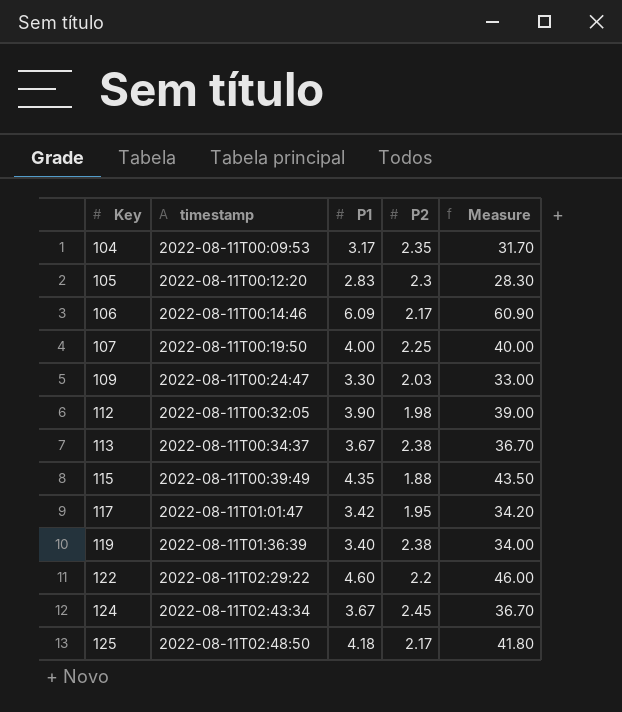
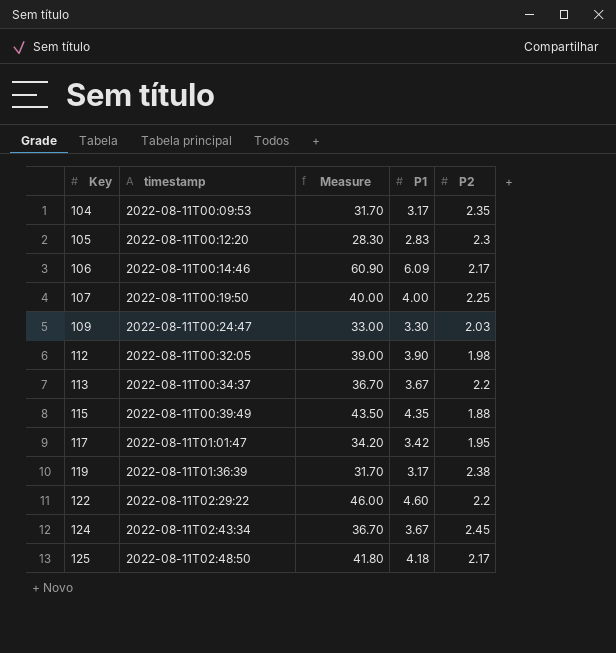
column Measure | position: 5 -> 3
113 | P2: 2.38 -> 2.2
119 | Measure: 34.00 -> 31.70
119 | P1: 3.40 -> 3.17

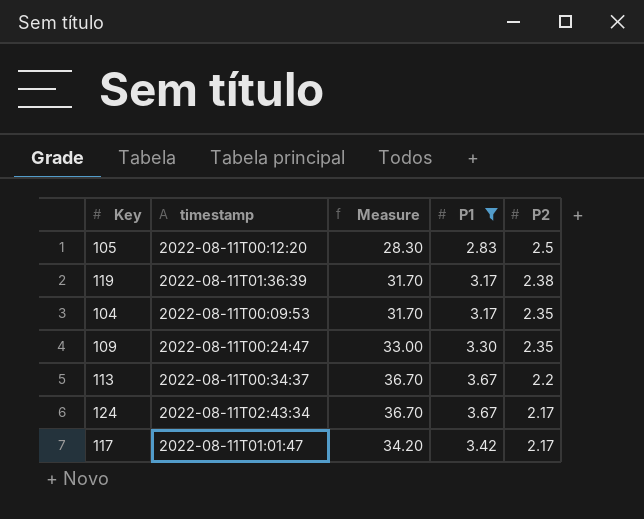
filter: none -> P1 <= 3.67
row order: Key ascending -> P2 descending
105 | P2: 2.3 -> 2.5
109 | P2: 2.03 -> 2.35
124 | P2: 2.45 -> 2.17
117 | P2: 1.95 -> 2.17

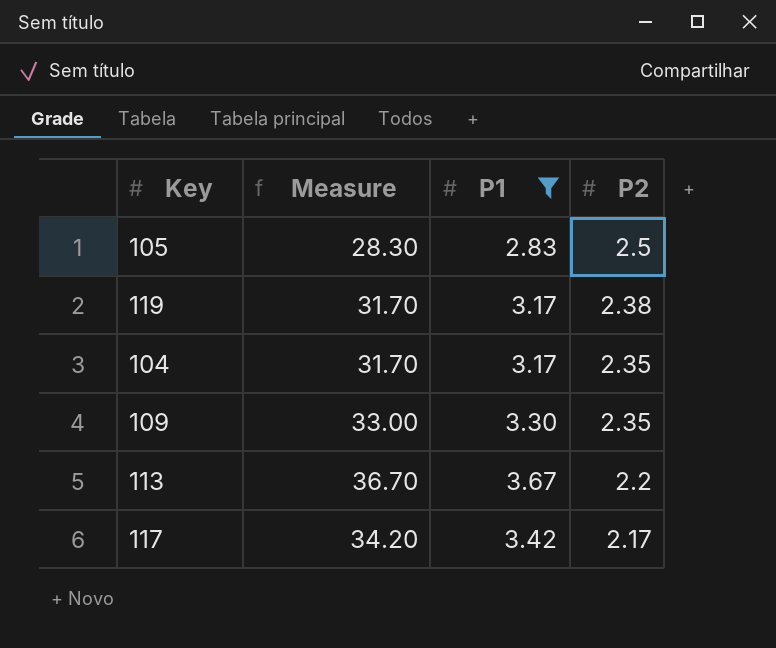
column timestamp | position: 2 -> none
row 124: 2022-08-11T02:43:34 | 36.70 | 3.67 | 2.17 -> none

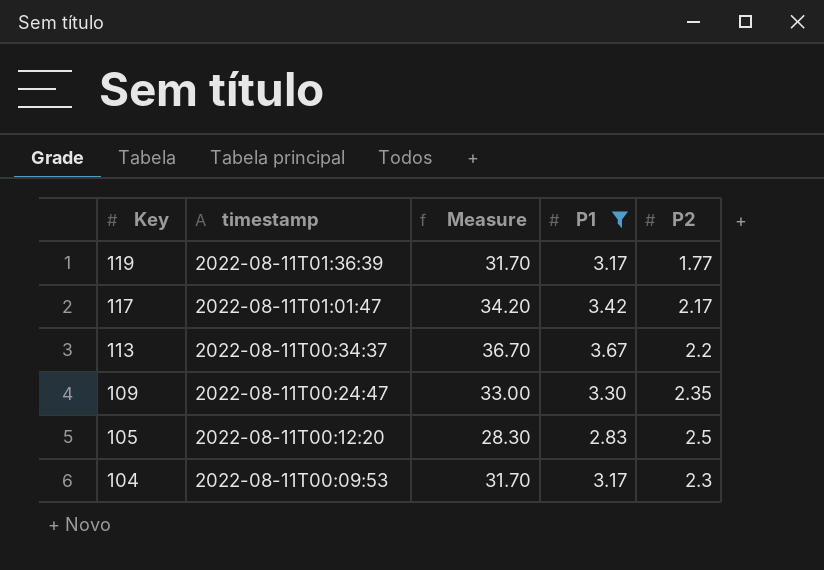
row order: P2 descending -> Key descending
column timestamp | position: none -> 2
119 | P2: 2.38 -> 1.77
104 | P2: 2.35 -> 2.3

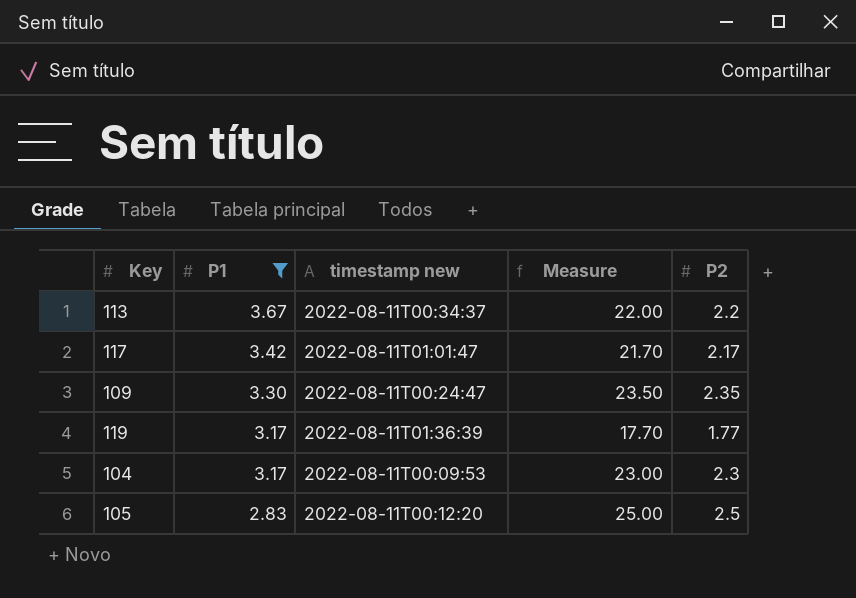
row order: Key descending -> P1 descending
column P1 | position: 4 -> 2
column name: timestamp -> timestamp new
column Measure | formula: [P1] * 10 -> [P2] * 10

